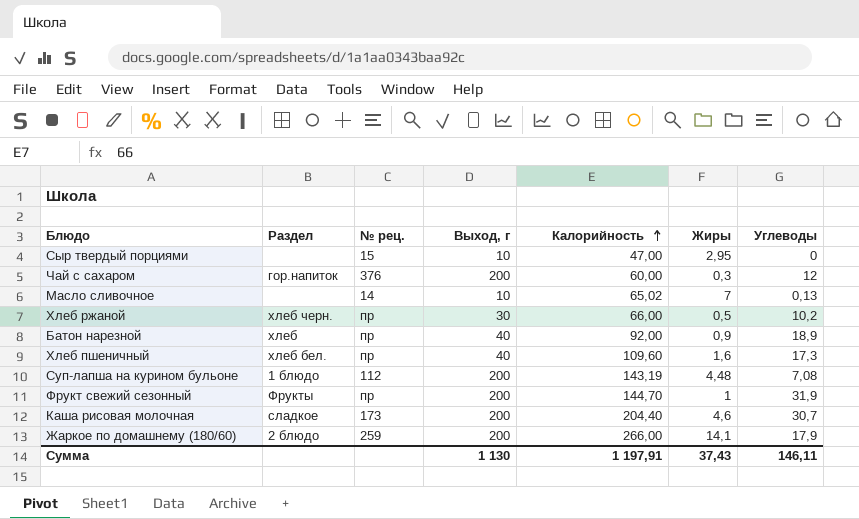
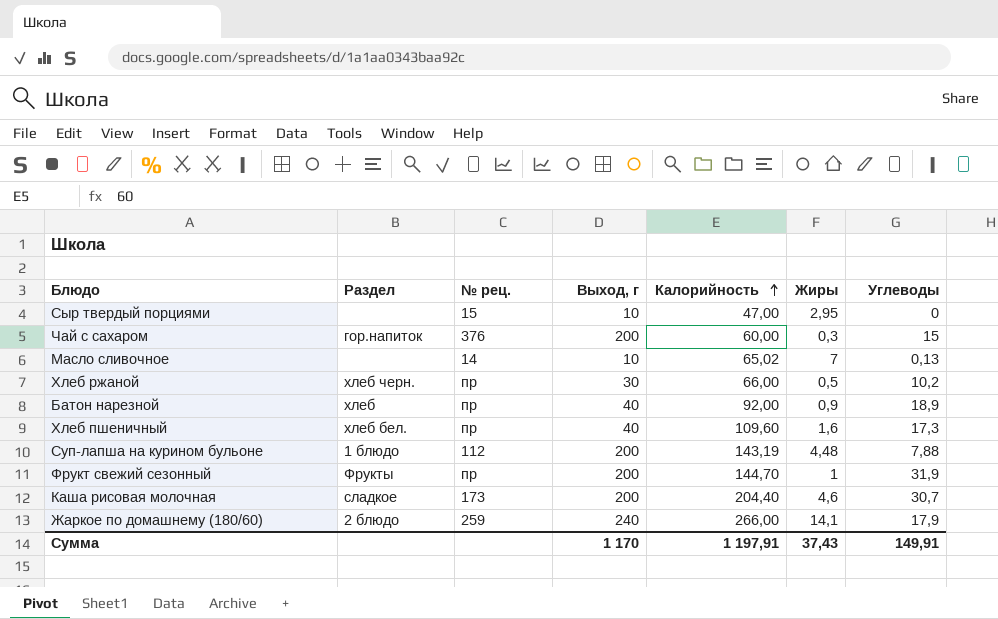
Чай с сахаром | Углеводы: 12 -> 15
Суп-лапша на курином бульоне | Углеводы: 7,08 -> 7,88
Жаркое по домашнему (180/60) | Выход, г: 200 -> 240
Сумма | Выход, г: 1 130 -> 1 170
Сумма | Углеводы: 146,11 -> 149,91

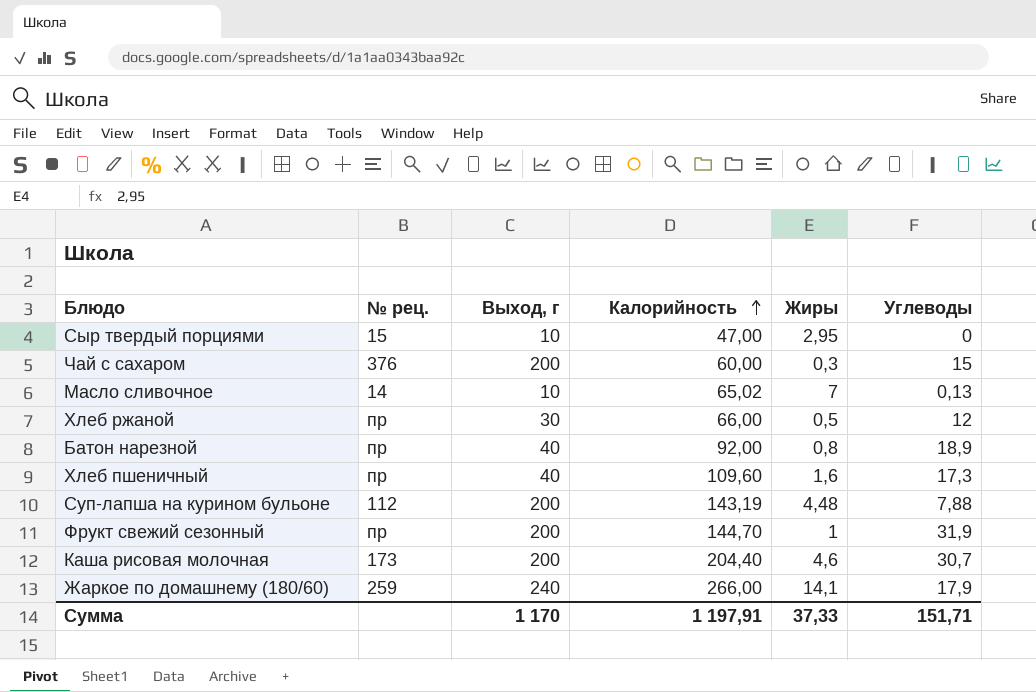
column Раздел | position: 2 -> none
Хлеб ржаной | Углеводы: 10,2 -> 12
Батон нарезной | Жиры: 0,9 -> 0,8
Сумма | Жиры: 37,43 -> 37,33
Сумма | Углеводы: 149,91 -> 151,71

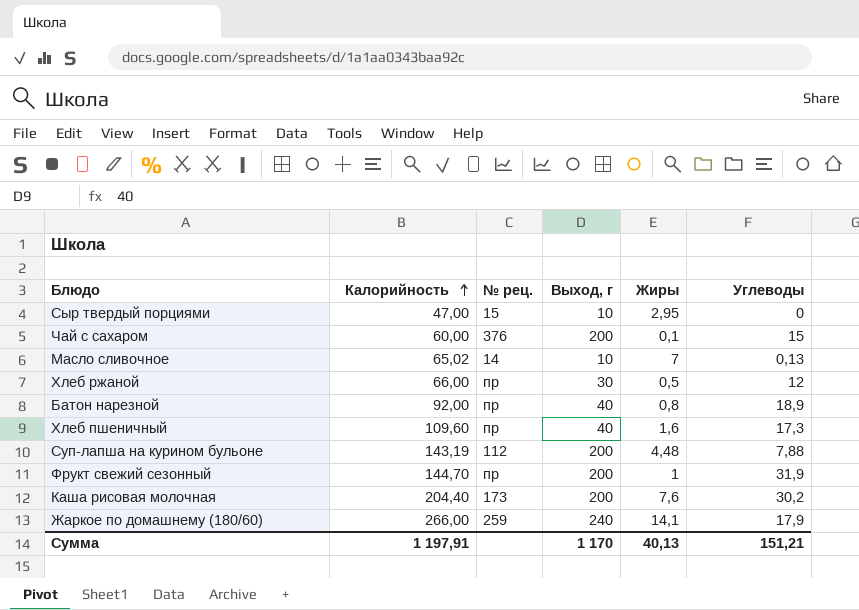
column Калорийность | position: 4 -> 2
Чай с сахаром | Жиры: 0,3 -> 0,1
Каша рисовая молочная | Жиры: 4,6 -> 7,6
Каша рисовая молочная | Углеводы: 30,7 -> 30,2
Сумма | Жиры: 37,33 -> 40,13
Сумма | Углеводы: 151,71 -> 151,21

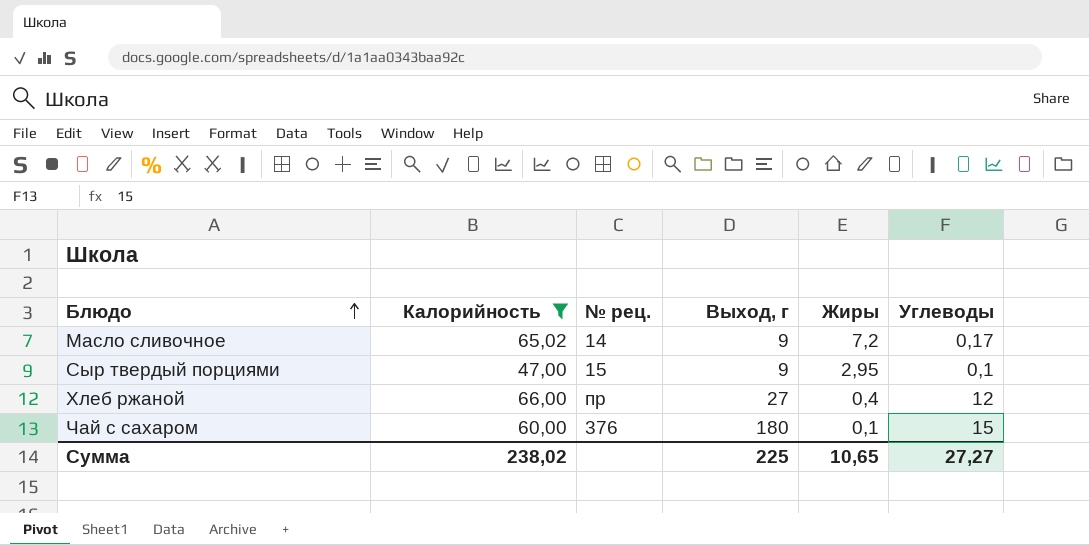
filter: none -> Калорийность <= 66,00
row order: Калорийность ascending -> Блюдо ascending
Масло сливочное | Выход, г: 10 -> 9
Масло сливочное | Жиры: 7 -> 7,2
Масло сливочное | Углеводы: 0,13 -> 0,17
Сыр твердый порциями | Выход, г: 10 -> 9
Сыр твердый порциями | Углеводы: 0 -> 0,1
Хлеб ржаной | Выход, г: 30 -> 27
Хлеб ржаной | Жиры: 0,5 -> 0,4
Чай с сахаром | Выход, г: 200 -> 180
Сумма | Калорийность: 1 197,91 -> 238,02
Сумма | Выход, г: 1 170 -> 225
Сумма | Жиры: 40,13 -> 10,65
Сумма | Углеводы: 151,21 -> 27,27

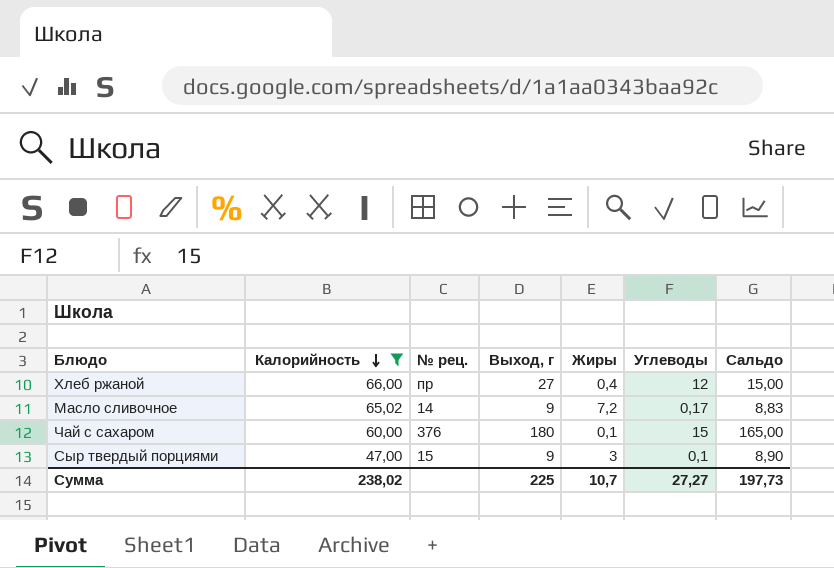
row order: Блюдо ascending -> Калорийность descending
column Сальдо | formula: none -> [Выход, г] - [Углеводы]
Сыр твердый порциями | Жиры: 2,95 -> 3
Сумма | Жиры: 10,65 -> 10,7

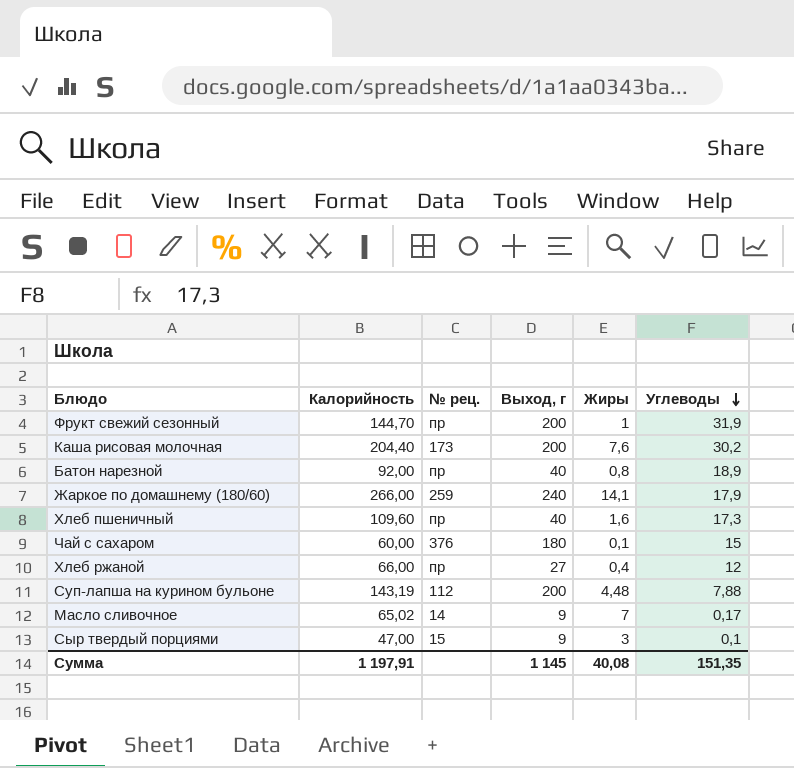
filter: Калорийность <= 66,00 -> none
row order: Калорийность descending -> Углеводы descending
column Сальдо | formula: [Выход, г] - [Углеводы] -> none
Масло сливочное | Жиры: 7,2 -> 7
Сумма | Калорийность: 238,02 -> 1 197,91
Сумма | Выход, г: 225 -> 1 145
Сумма | Жиры: 10,7 -> 40,08
Сумма | Углеводы: 27,27 -> 151,35

